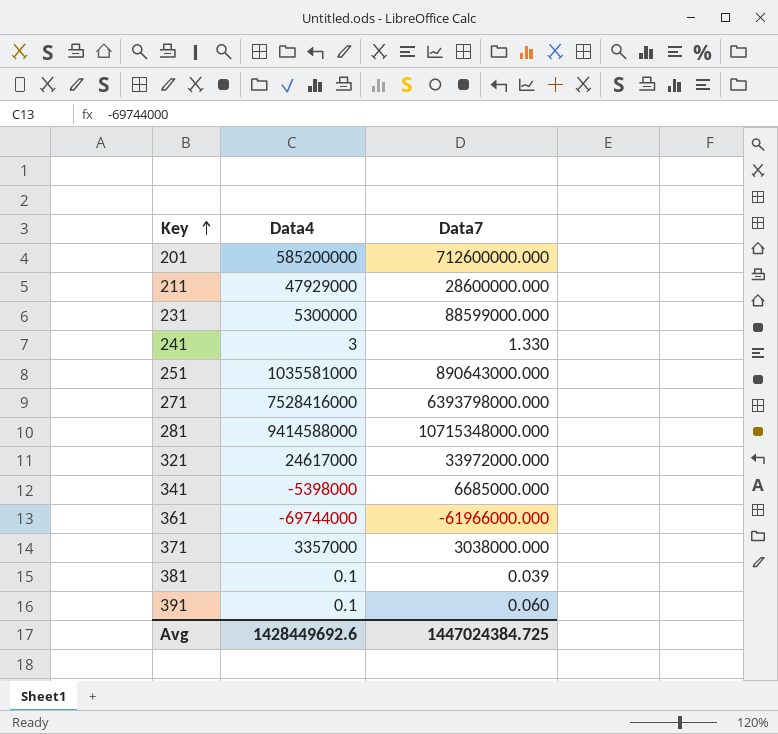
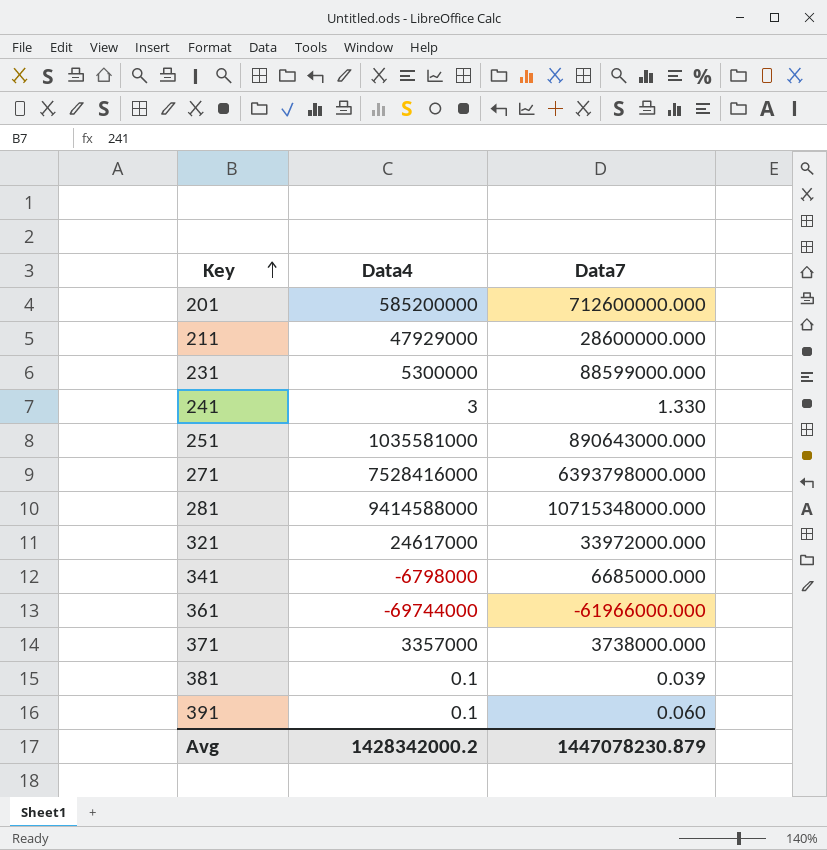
341 | Data4: -5398000 -> -6798000
371 | Data7: 3038000.000 -> 3738000.000
Avg | Data4: 1428449692.6 -> 1428342000.2
Avg | Data7: 1447024384.725 -> 1447078230.879

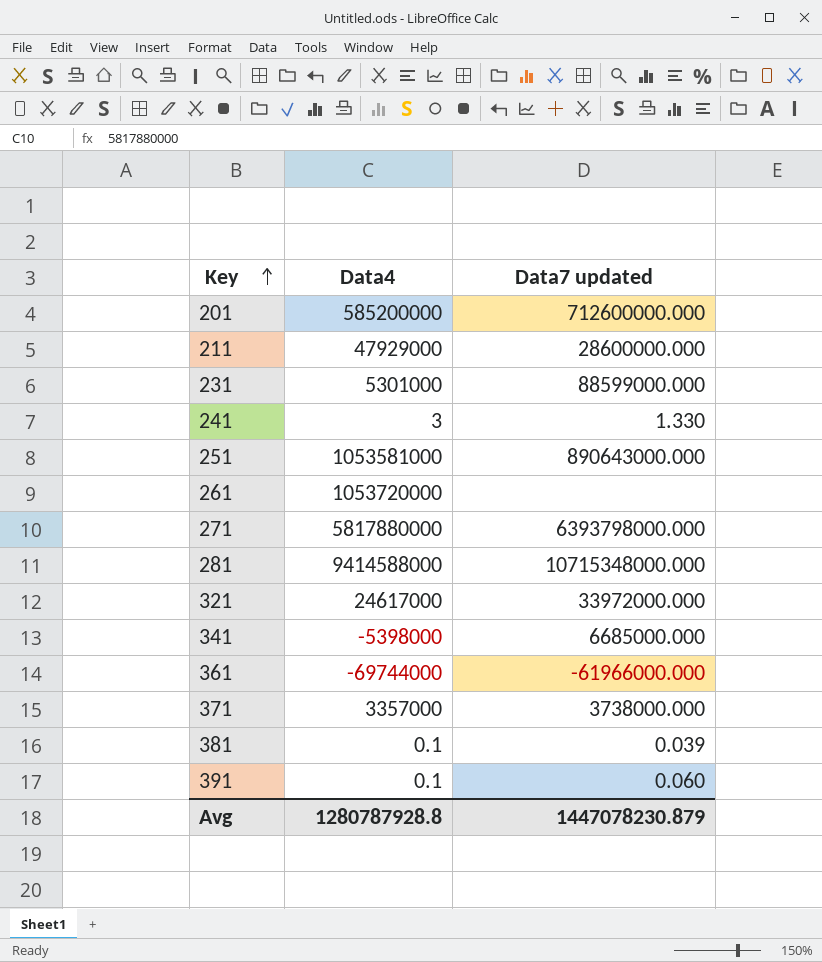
column name: Data7 -> Data7 updated
231 | Data4: 5300000 -> 5301000
251 | Data4: 1035581000 -> 1053581000
row 261: none -> 1053720000 | none
271 | Data4: 7528416000 -> 5817880000
341 | Data4: -6798000 -> -5398000
Avg | Data4: 1428342000.2 -> 1280787928.8

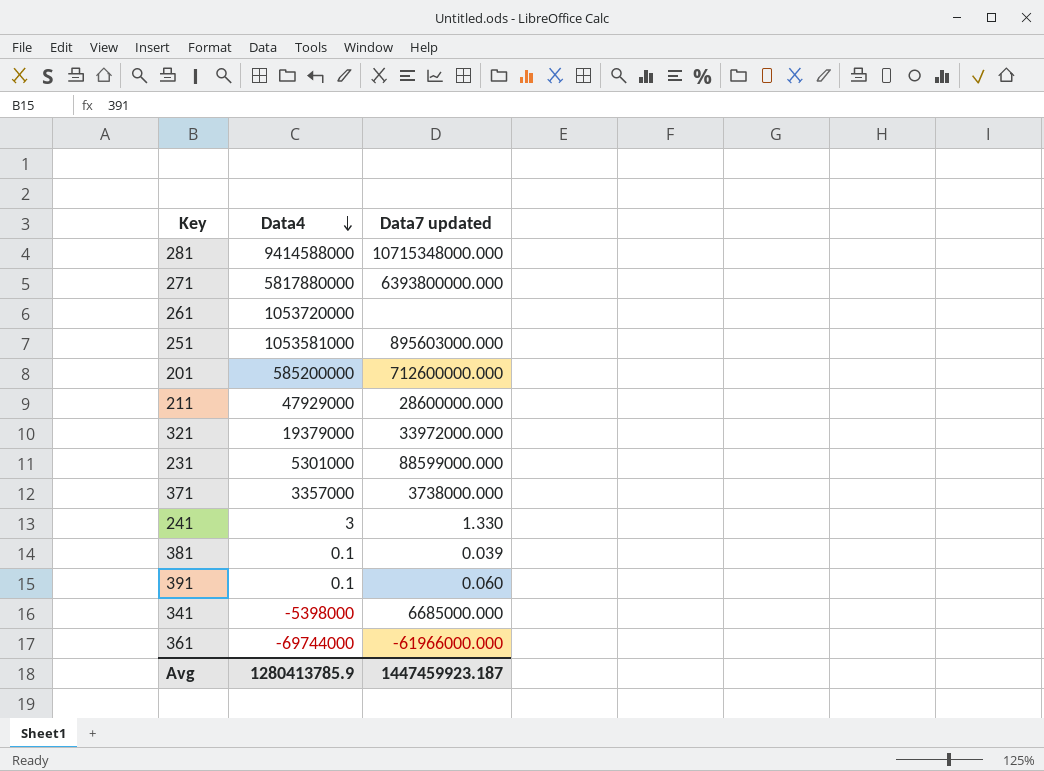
row order: Key ascending -> Data4 descending
271 | Data7 updated: 6393798000.000 -> 6393800000.000
251 | Data7 updated: 890643000.000 -> 895603000.000
321 | Data4: 24617000 -> 19379000
Avg | Data4: 1280787928.8 -> 1280413785.9
Avg | Data7 updated: 1447078230.879 -> 1447459923.187

